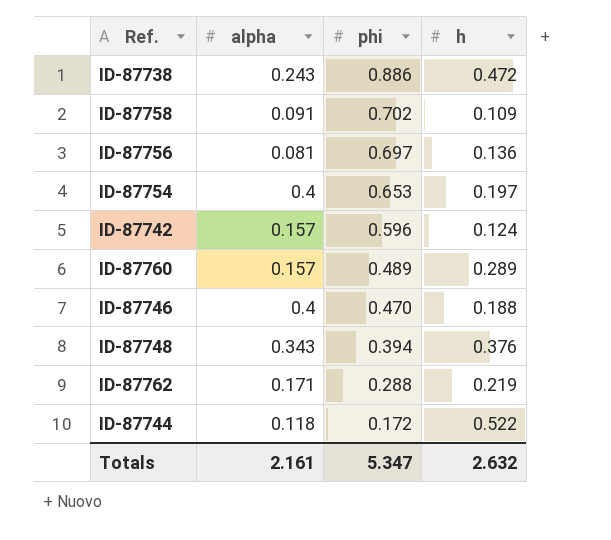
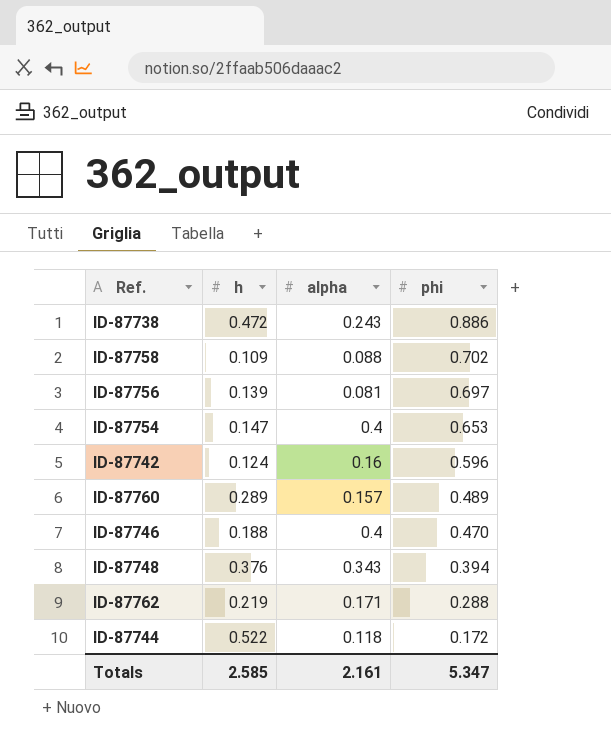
column h | position: 4 -> 2
ID-87758 | alpha: 0.091 -> 0.088
ID-87756 | h: 0.136 -> 0.139
ID-87754 | h: 0.197 -> 0.147
ID-87742 | alpha: 0.157 -> 0.16
Totals | h: 2.632 -> 2.585

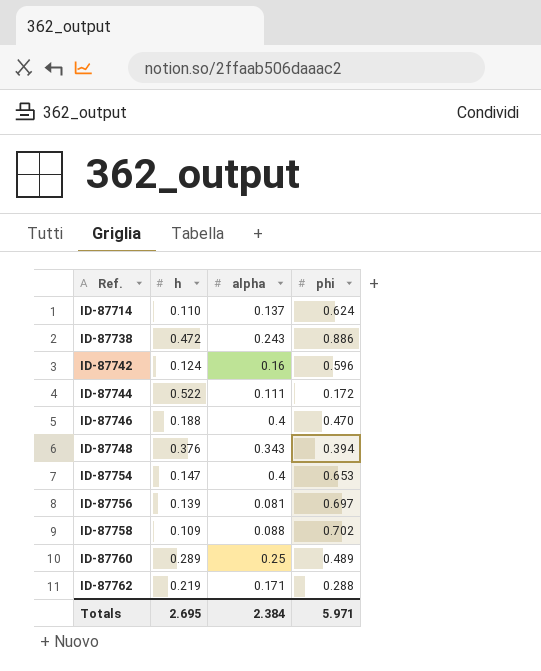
row order: phi descending -> Ref. ascending
row ID-87714: none -> 0.110 | 0.137 | 0.624
ID-87744 | alpha: 0.118 -> 0.111
ID-87760 | alpha: 0.157 -> 0.25
Totals | h: 2.585 -> 2.695
Totals | alpha: 2.161 -> 2.384
Totals | phi: 5.347 -> 5.971

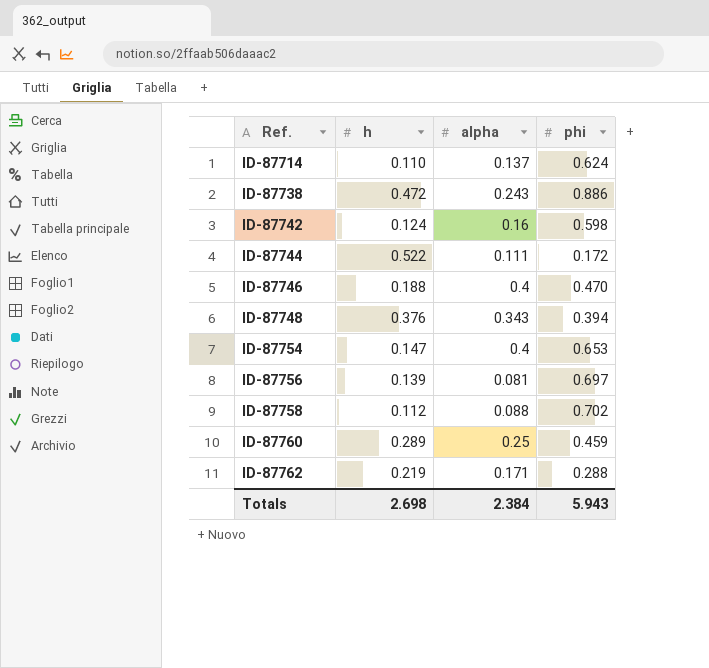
ID-87742 | phi: 0.596 -> 0.598
ID-87758 | h: 0.109 -> 0.112
ID-87760 | phi: 0.489 -> 0.459
Totals | h: 2.695 -> 2.698
Totals | phi: 5.971 -> 5.943

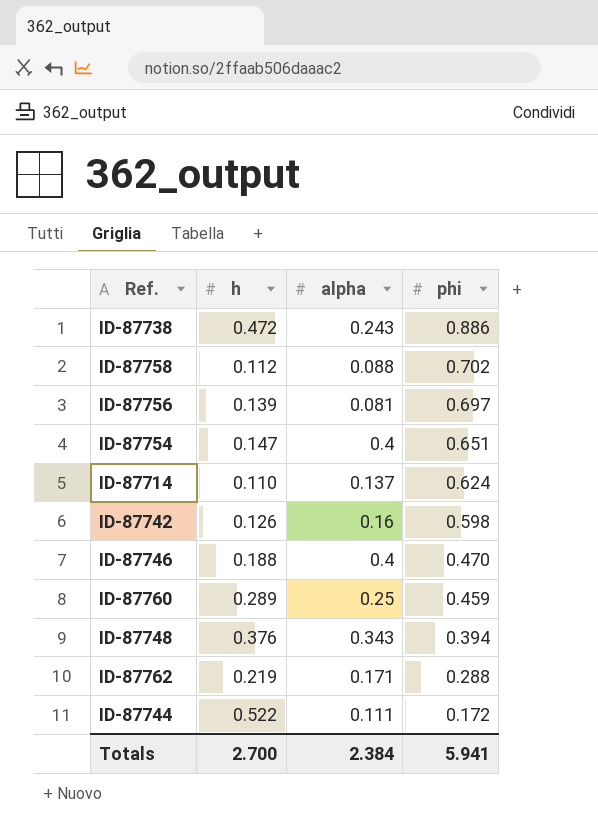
row order: Ref. ascending -> phi descending
ID-87754 | phi: 0.653 -> 0.651
ID-87742 | h: 0.124 -> 0.126
Totals | h: 2.698 -> 2.700
Totals | phi: 5.943 -> 5.941

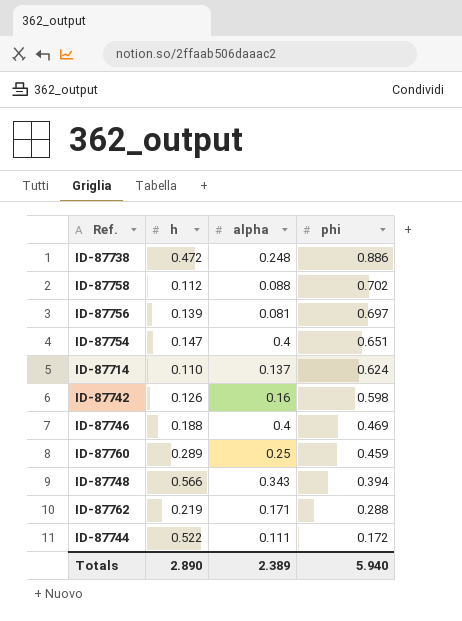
ID-87738 | alpha: 0.243 -> 0.248
ID-87746 | phi: 0.470 -> 0.469
ID-87748 | h: 0.376 -> 0.566
Totals | h: 2.700 -> 2.890
Totals | alpha: 2.384 -> 2.389
Totals | phi: 5.941 -> 5.940

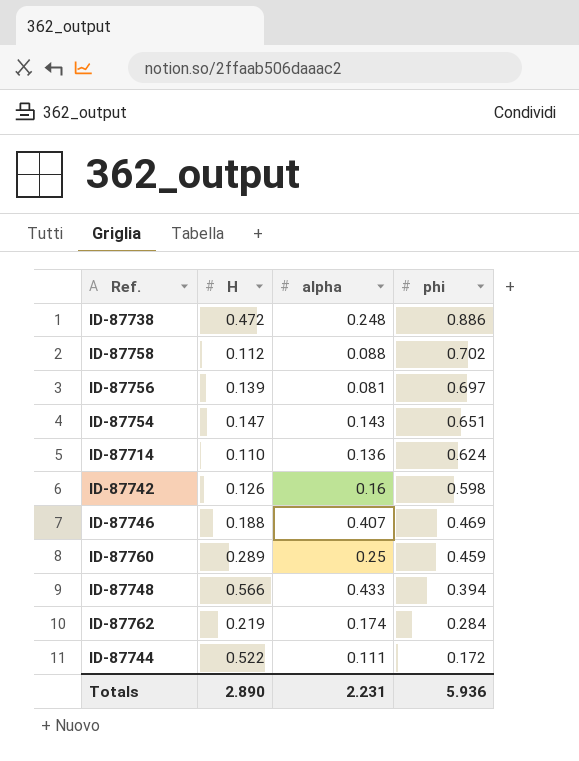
column name: h -> H
ID-87754 | alpha: 0.4 -> 0.143
ID-87714 | alpha: 0.137 -> 0.136
ID-87746 | alpha: 0.4 -> 0.407
ID-87748 | alpha: 0.343 -> 0.433
ID-87762 | alpha: 0.171 -> 0.174
ID-87762 | phi: 0.288 -> 0.284
Totals | alpha: 2.389 -> 2.231
Totals | phi: 5.940 -> 5.936

